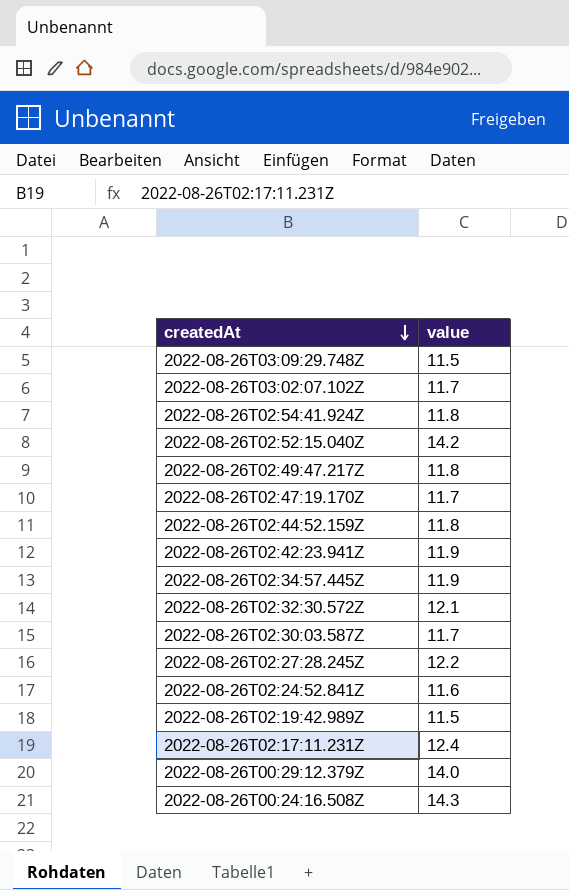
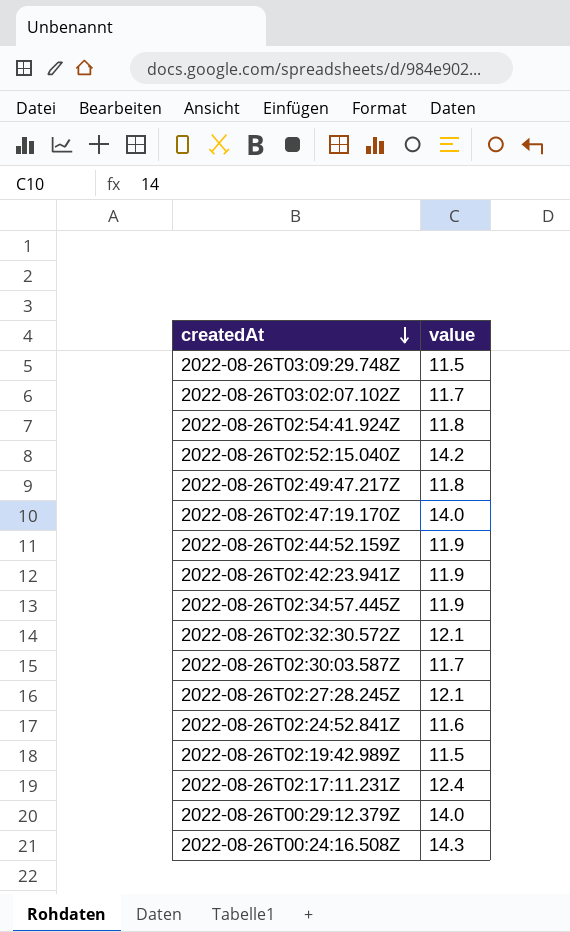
2022-08-26T02:47:19.170Z | value: 11.7 -> 14.0
2022-08-26T02:44:52.159Z | value: 11.8 -> 11.9
2022-08-26T02:27:28.245Z | value: 12.2 -> 12.1

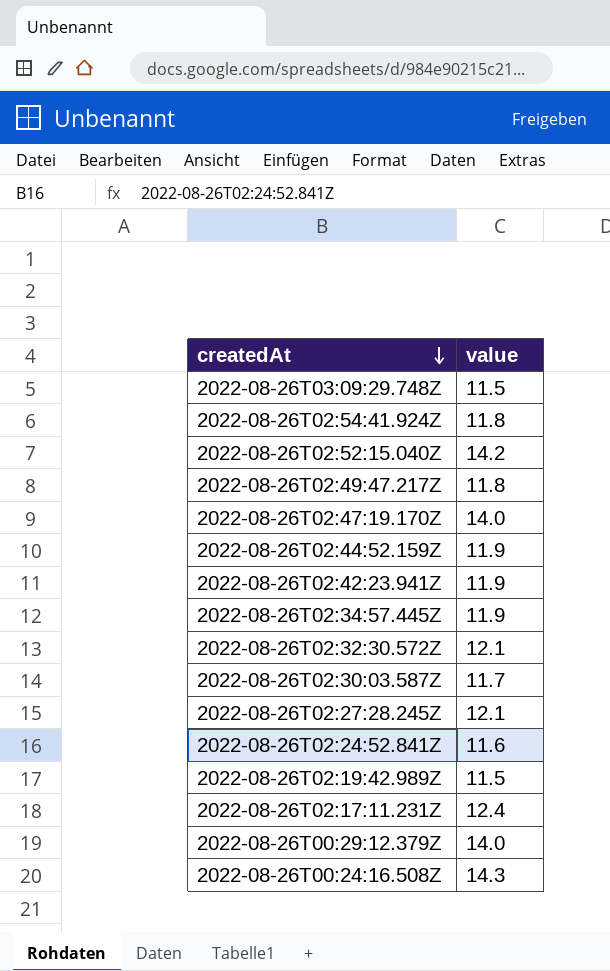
row 2022-08-26T03:02:07.102Z: 11.7 -> none

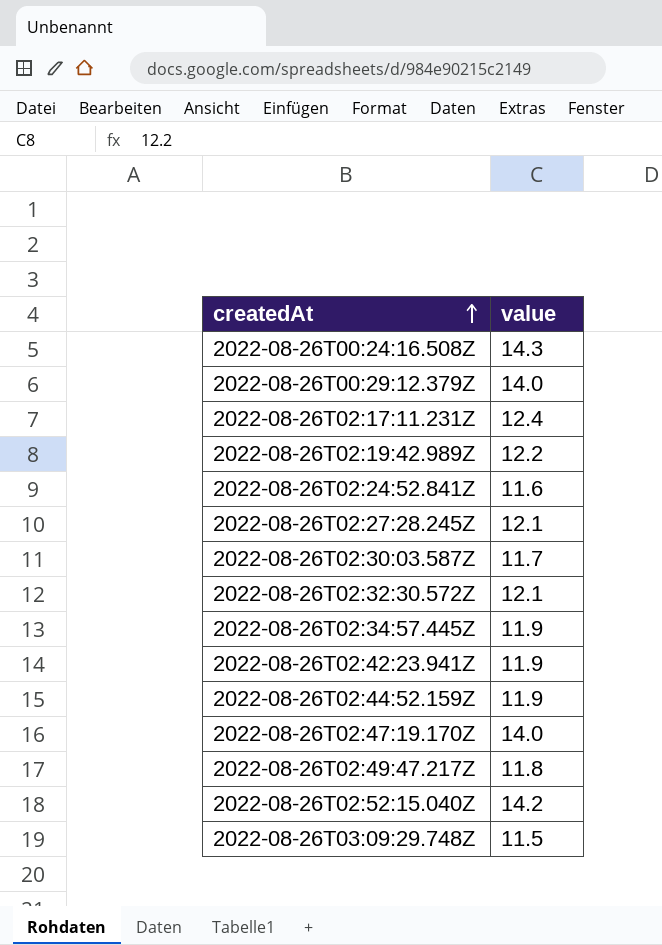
row order: createdAt descending -> createdAt ascending
row 2022-08-26T02:54:41.924Z: 11.8 -> none
2022-08-26T02:19:42.989Z | value: 11.5 -> 12.2

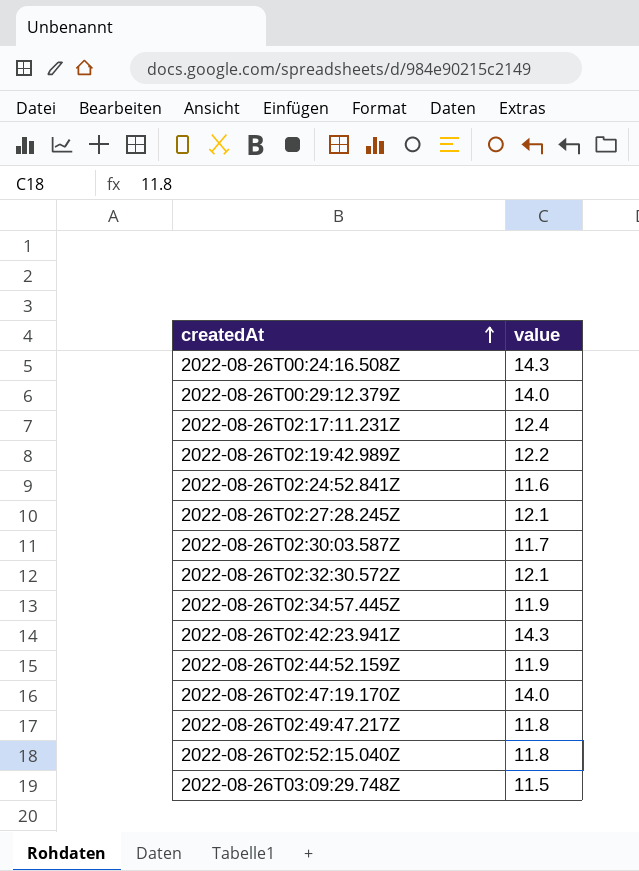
2022-08-26T02:42:23.941Z | value: 11.9 -> 14.3
2022-08-26T02:52:15.040Z | value: 14.2 -> 11.8

